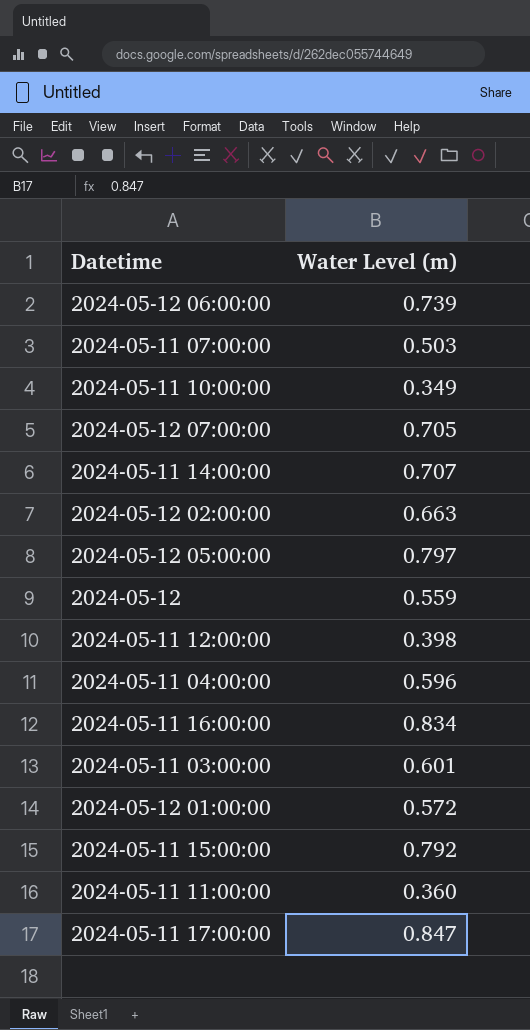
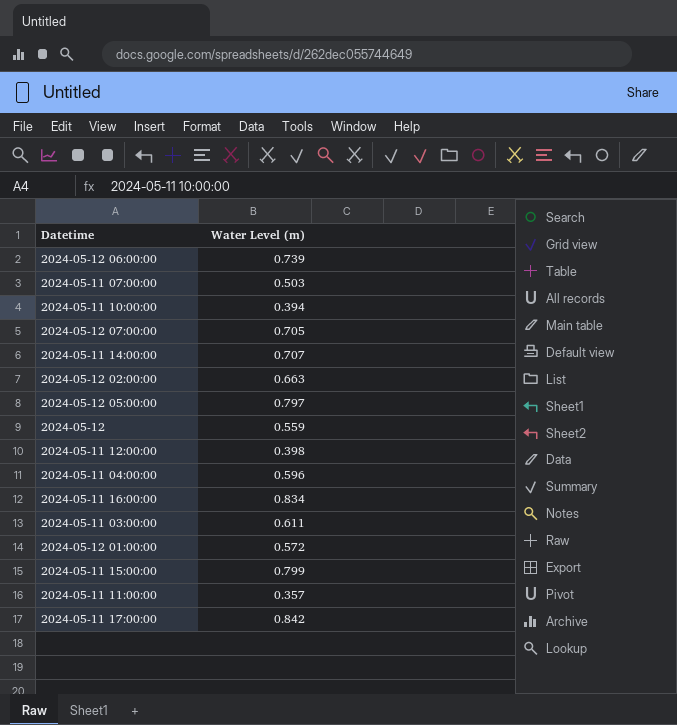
2024-05-11 10:00:00 | Water Level (m): 0.349 -> 0.394
2024-05-11 03:00:00 | Water Level (m): 0.601 -> 0.611
2024-05-11 15:00:00 | Water Level (m): 0.792 -> 0.799
2024-05-11 11:00:00 | Water Level (m): 0.360 -> 0.357
2024-05-11 17:00:00 | Water Level (m): 0.847 -> 0.842

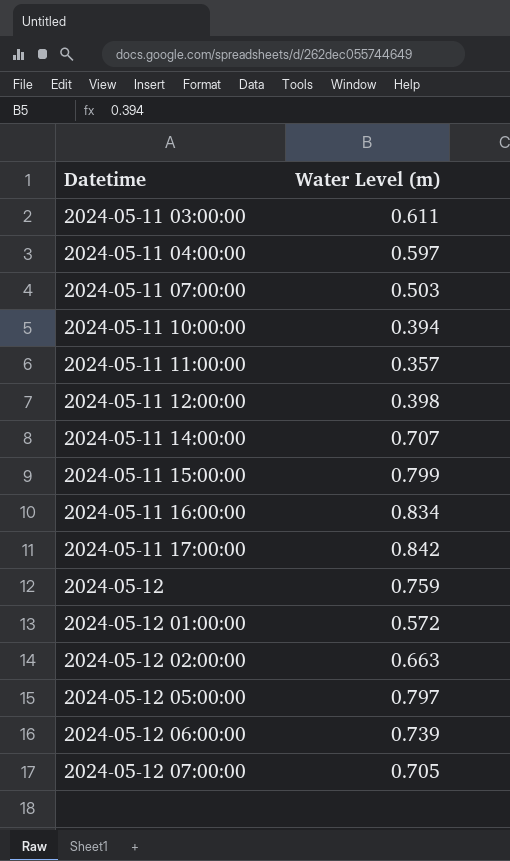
row order: none -> Datetime ascending
2024-05-11 04:00:00 | Water Level (m): 0.596 -> 0.597
2024-05-12 | Water Level (m): 0.559 -> 0.759

